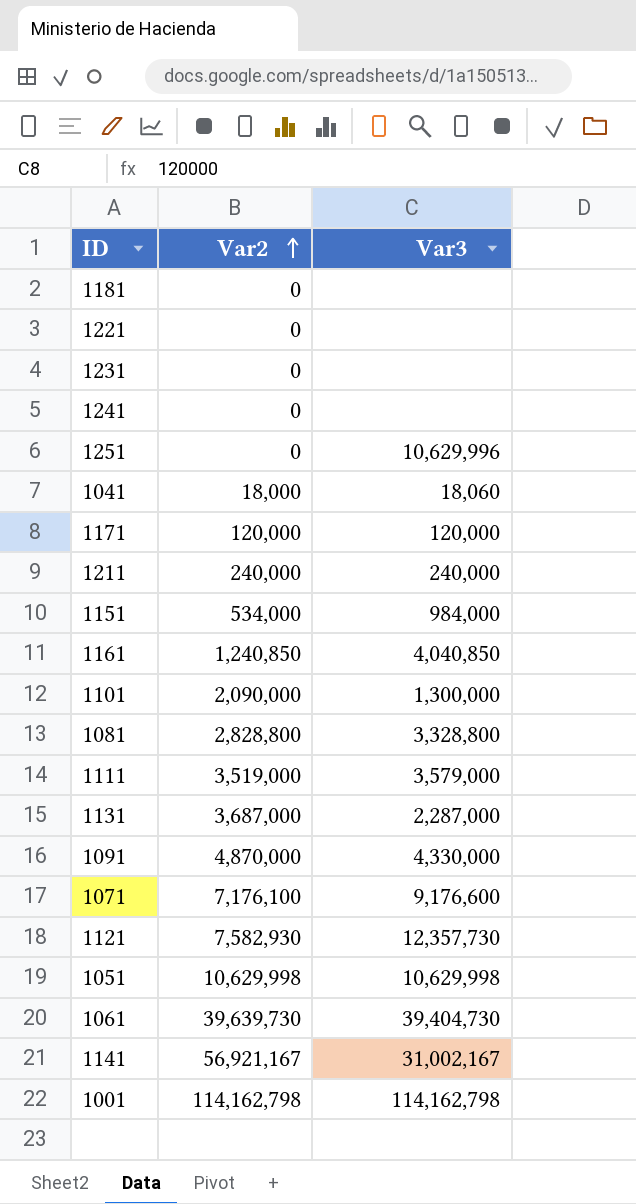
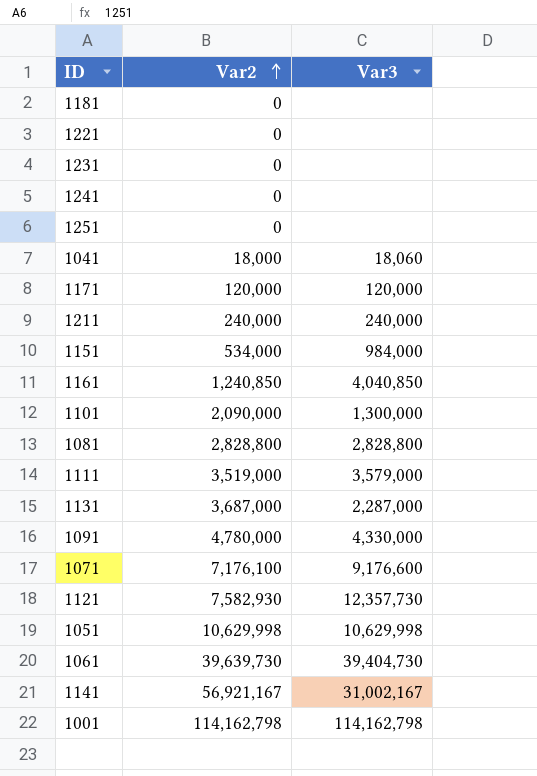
1251 | Var3: 10,629,996 -> none
1081 | Var3: 3,328,800 -> 2,828,800
1091 | Var2: 4,870,000 -> 4,780,000

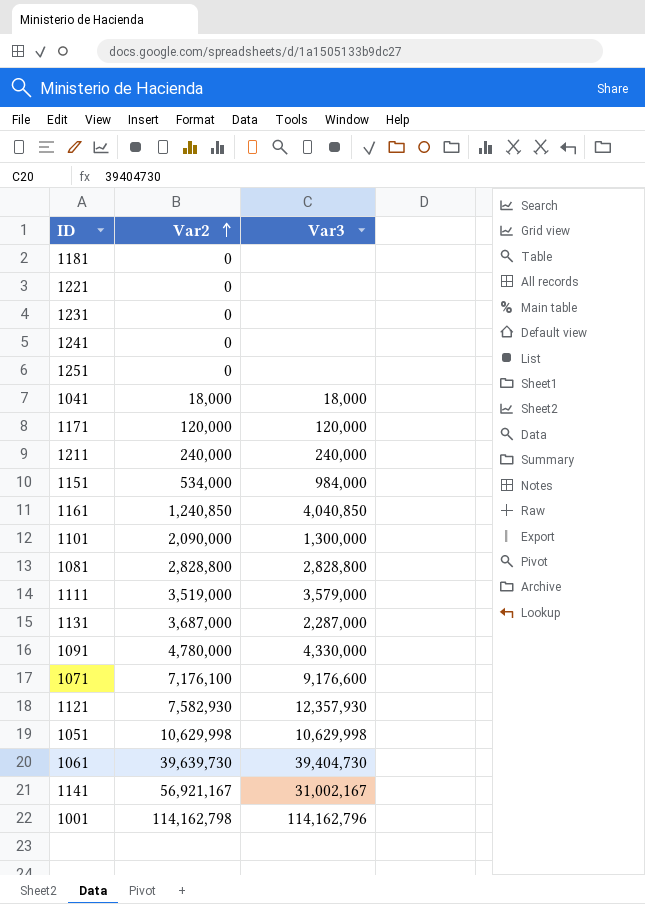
1041 | Var3: 18,060 -> 18,000
1121 | Var3: 12,357,730 -> 12,357,930
1001 | Var3: 114,162,798 -> 114,162,796

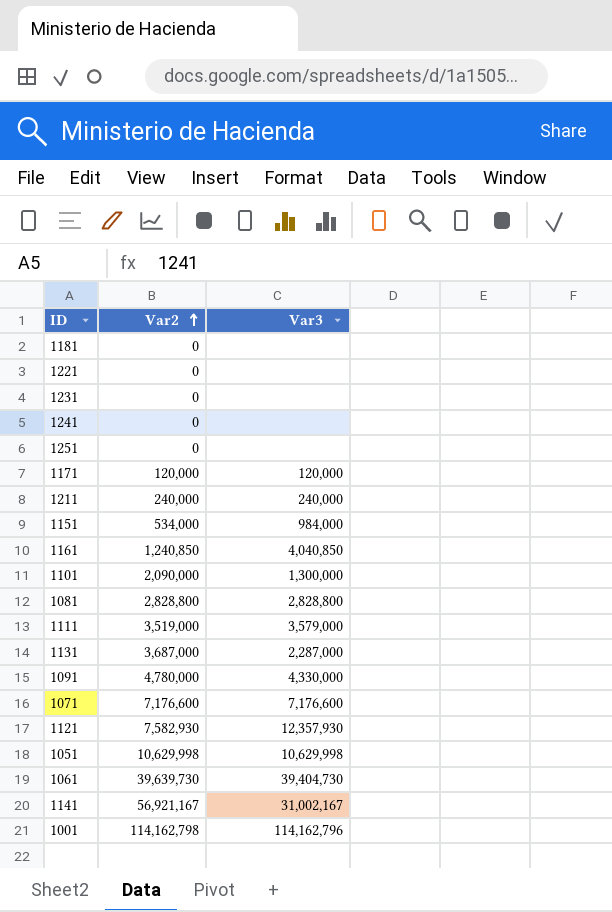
row 1041: 18,000 | 18,000 -> none
1071 | Var2: 7,176,100 -> 7,176,600
1071 | Var3: 9,176,600 -> 7,176,600

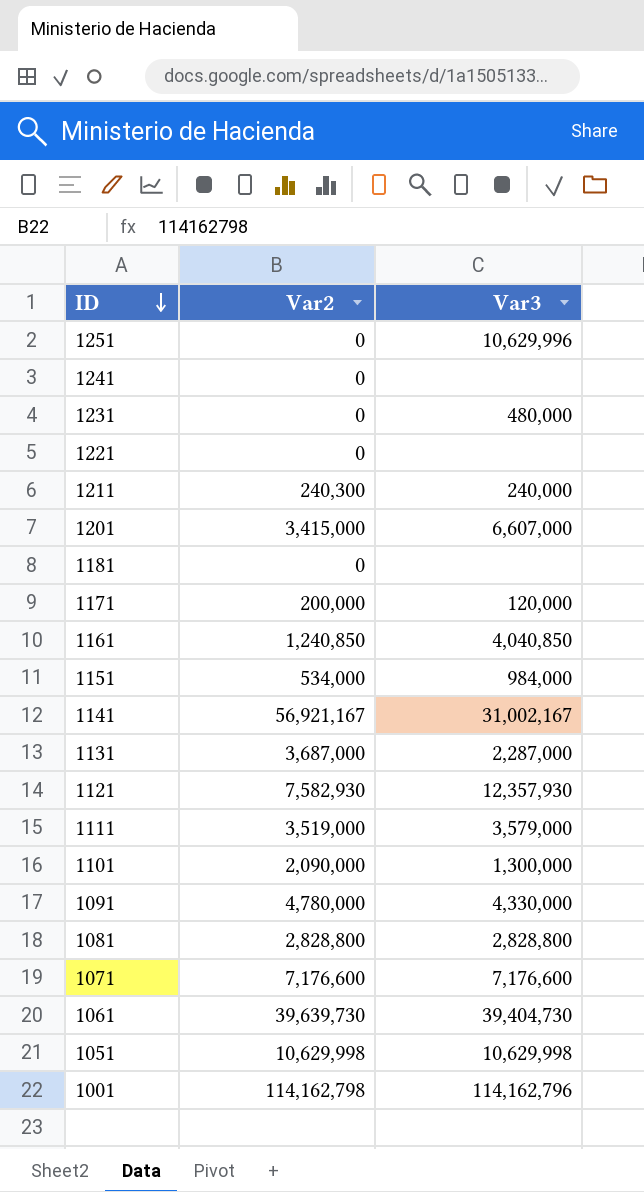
row order: Var2 ascending -> ID descending
1251 | Var3: none -> 10,629,996
1231 | Var3: none -> 480,000
1211 | Var2: 240,000 -> 240,300
row 1201: none -> 3,415,000 | 6,607,000
1171 | Var2: 120,000 -> 200,000

